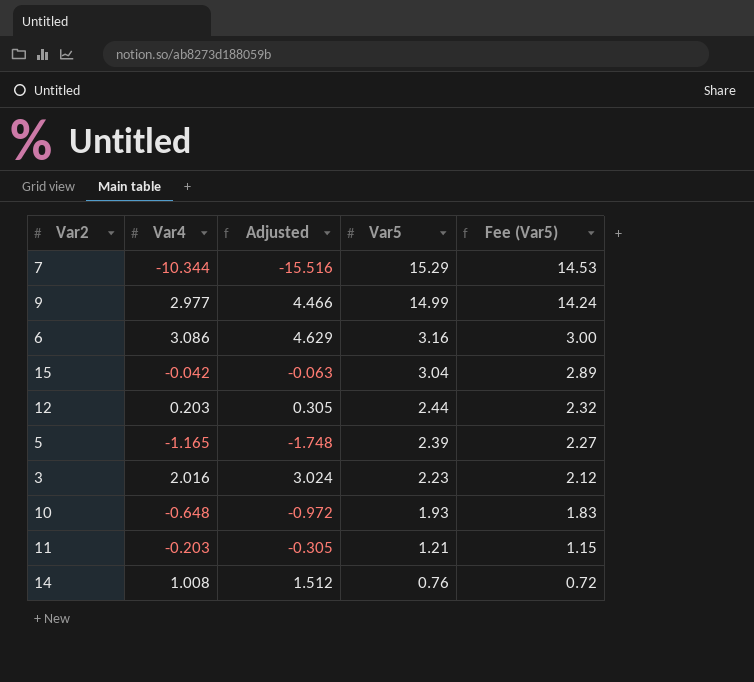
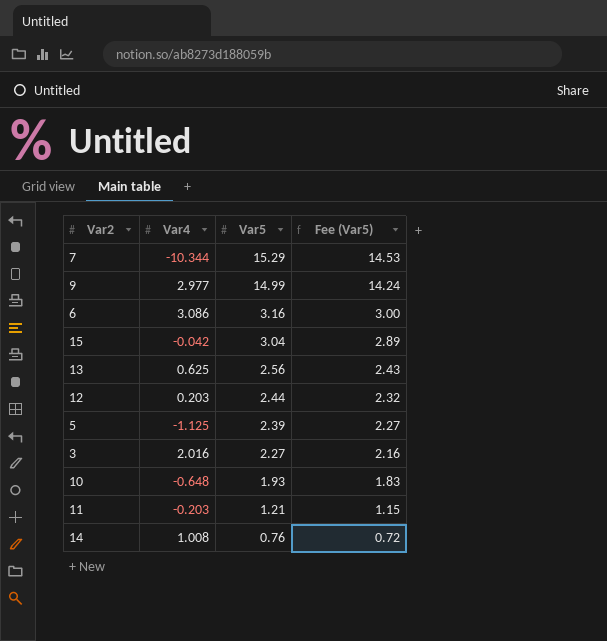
column Adjusted | formula: [Var4] * 1.5 -> none
row 13: none -> 0.625 | 2.56 | 2.43
5 | Var4: -1.165 -> -1.125
3 | Var5: 2.23 -> 2.27
3 | Fee (Var5): 2.12 -> 2.16

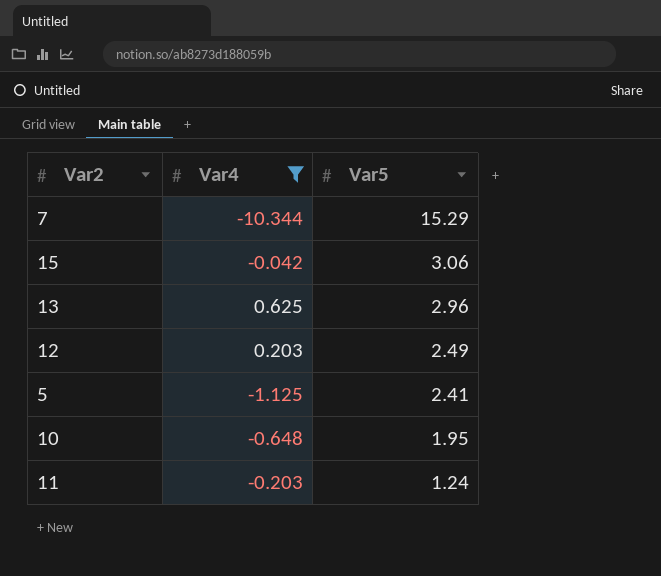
filter: none -> Var4 <= 0.625
column Fee (Var5) | formula: [Var5] * 0.95 -> none
15 | Var5: 3.04 -> 3.06
13 | Var5: 2.56 -> 2.96
12 | Var5: 2.44 -> 2.49
5 | Var5: 2.39 -> 2.41
10 | Var5: 1.93 -> 1.95
11 | Var5: 1.21 -> 1.24

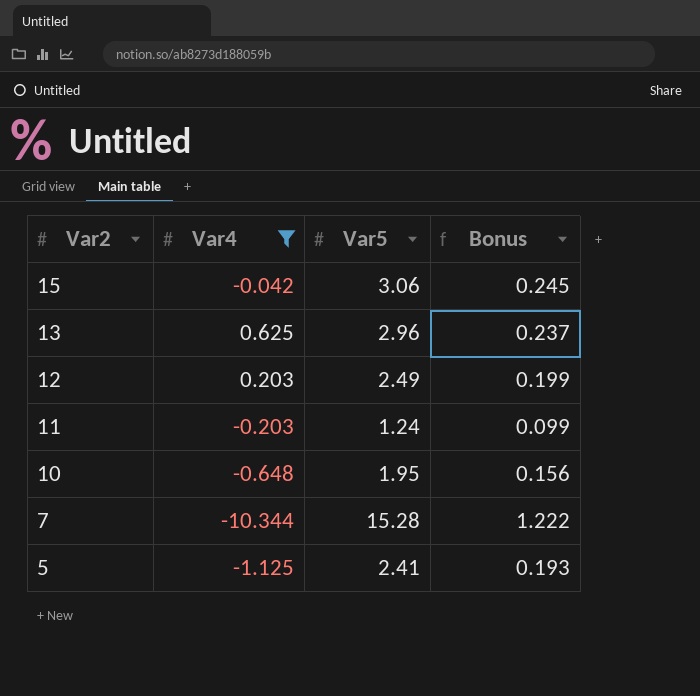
row order: Var5 descending -> Var2 descending
column Bonus | formula: none -> [Var5] * 0.08
7 | Var5: 15.29 -> 15.28

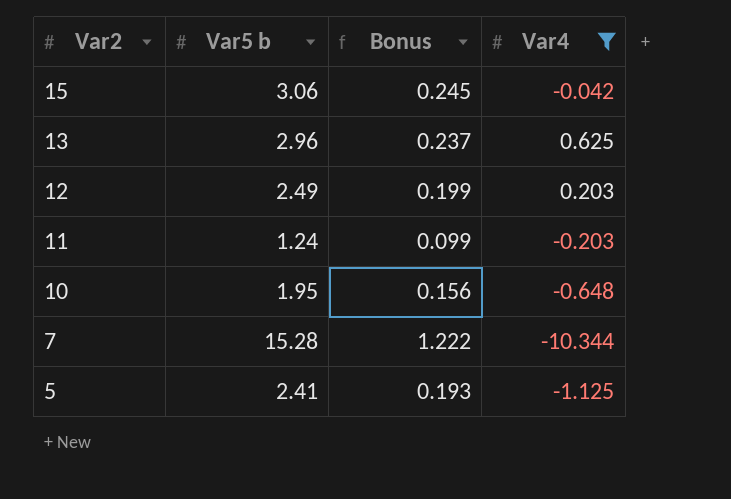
column name: Var5 -> Var5 b
column Var4 | position: 2 -> 4

